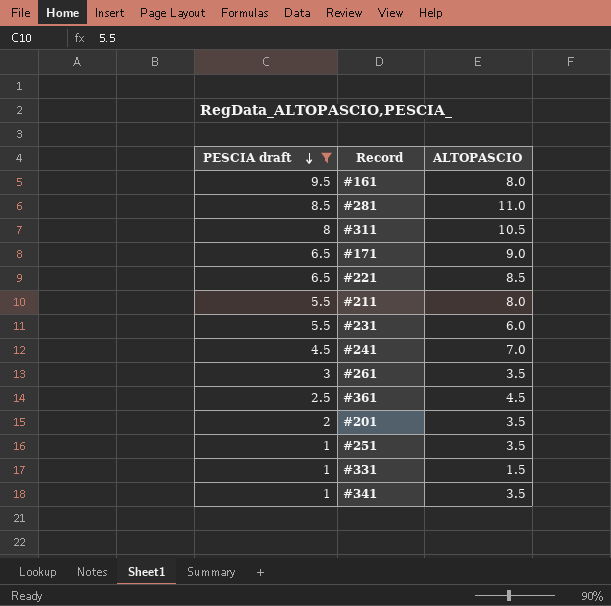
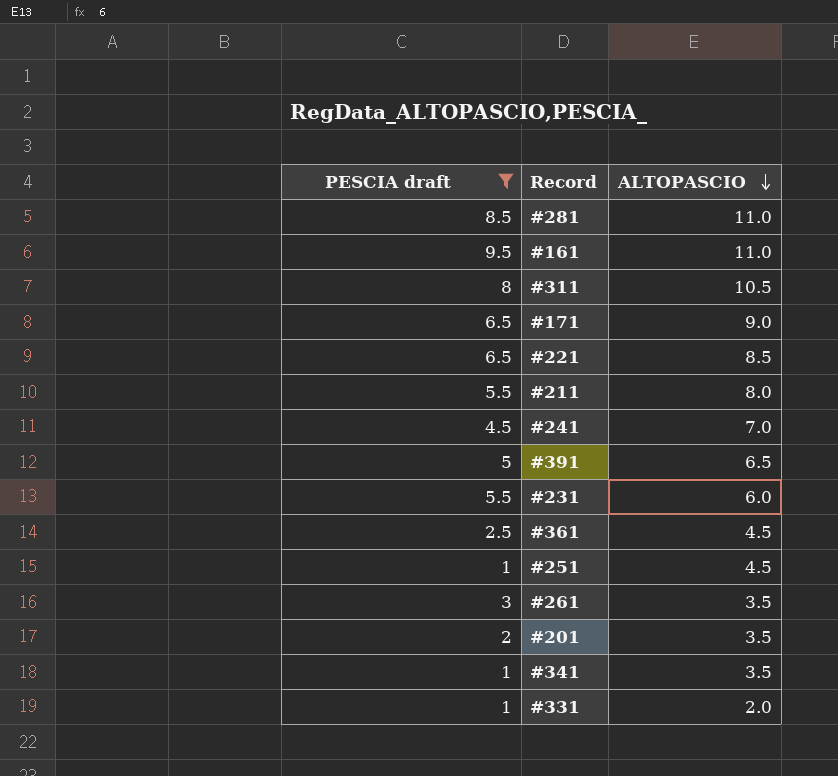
row order: PESCIA draft descending -> ALTOPASCIO descending
#161 | ALTOPASCIO: 8.0 -> 11.0
row #391: none -> 5 | 6.5
#251 | ALTOPASCIO: 3.5 -> 4.5
#331 | ALTOPASCIO: 1.5 -> 2.0

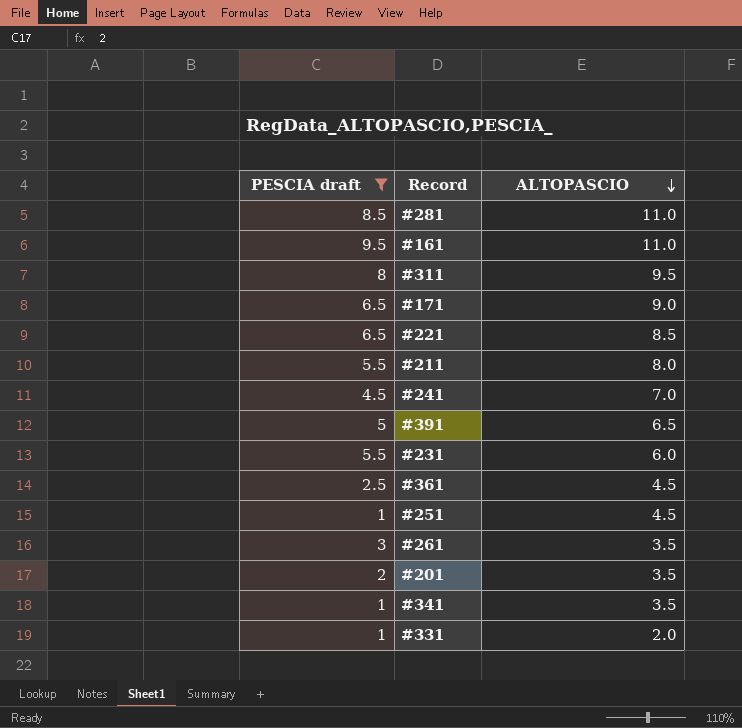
#311 | ALTOPASCIO: 10.5 -> 9.5

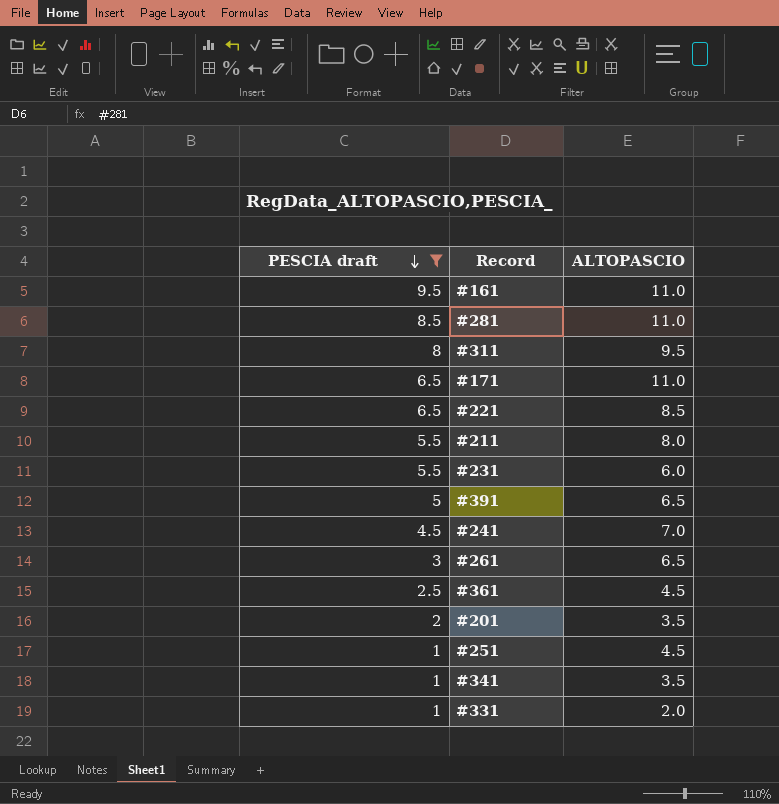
row order: ALTOPASCIO descending -> PESCIA draft descending
#171 | ALTOPASCIO: 9.0 -> 11.0
#261 | ALTOPASCIO: 3.5 -> 6.5

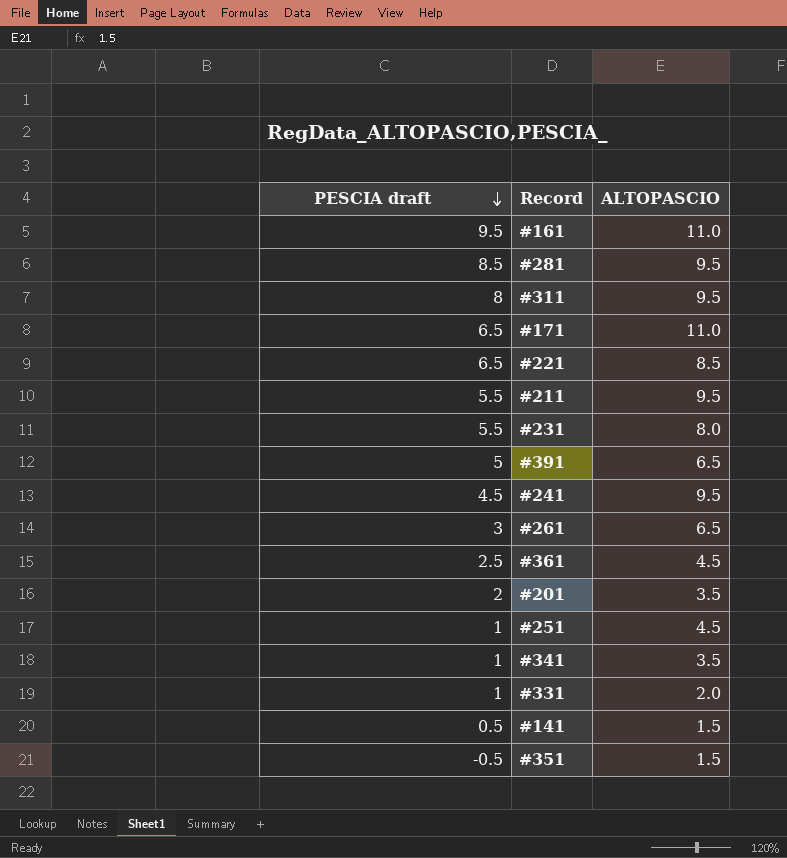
filter: PESCIA draft >= 1 -> none
#281 | ALTOPASCIO: 11.0 -> 9.5
#211 | ALTOPASCIO: 8.0 -> 9.5
#231 | ALTOPASCIO: 6.0 -> 8.0
#241 | ALTOPASCIO: 7.0 -> 9.5

